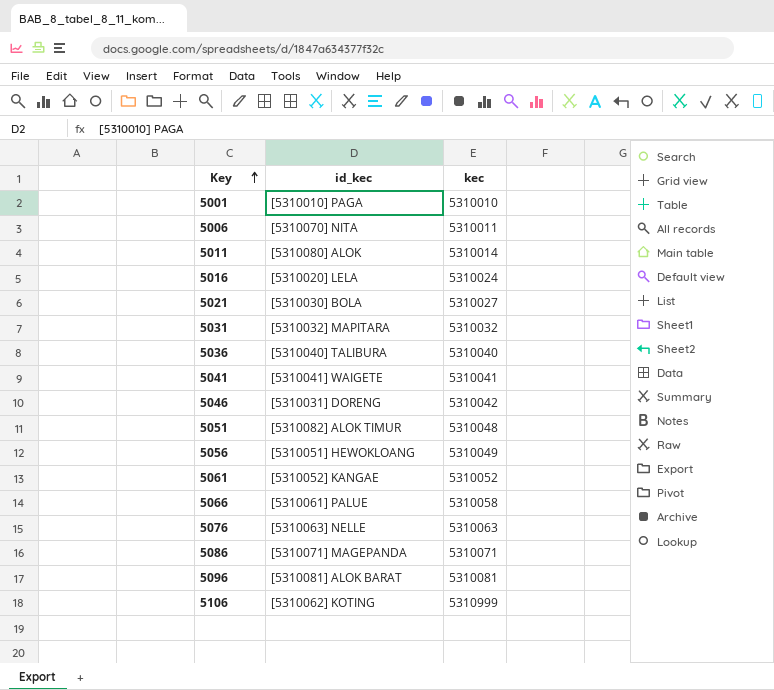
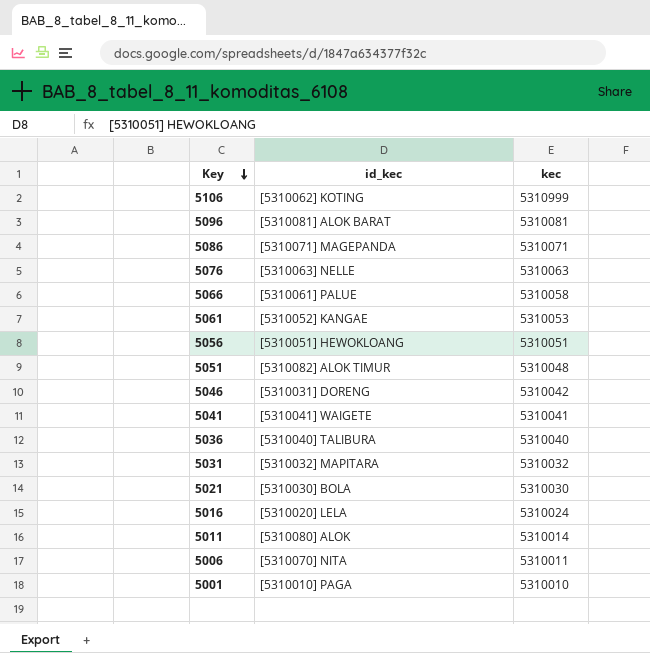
row order: Key ascending -> Key descending
5061 | kec: 5310052 -> 5310053
5056 | kec: 5310049 -> 5310051
5021 | kec: 5310027 -> 5310030

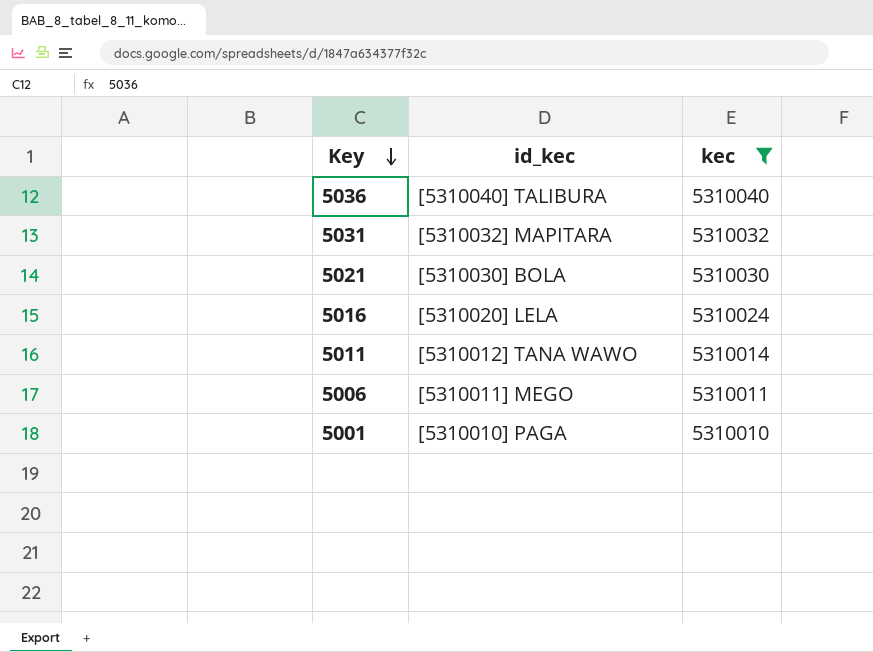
filter: none -> kec <= 5310040
5011 | id_kec: [5310080] ALOK -> [5310012] TANA WAWO
5006 | id_kec: [5310070] NITA -> [5310011] MEGO

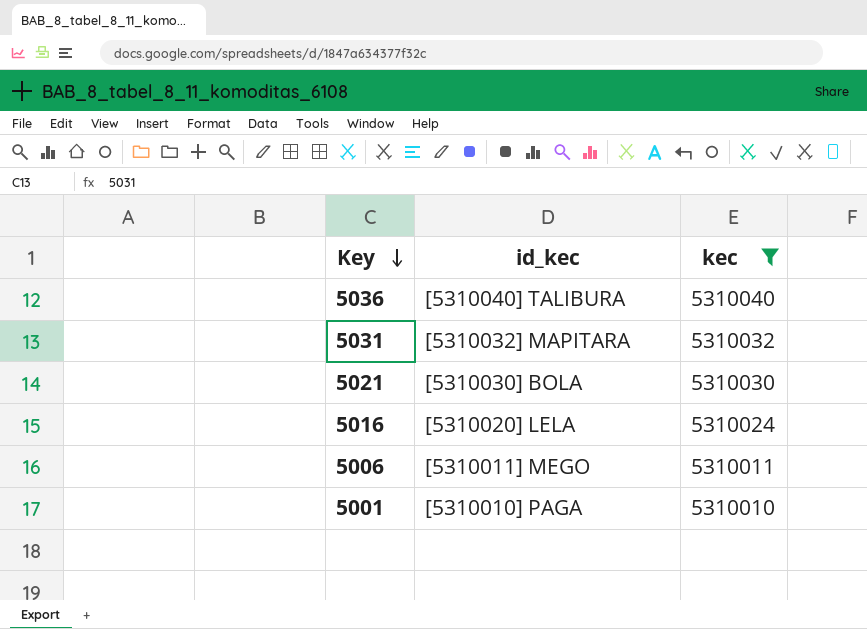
row 5011: [5310012] TANA WAWO | 5310014 -> none

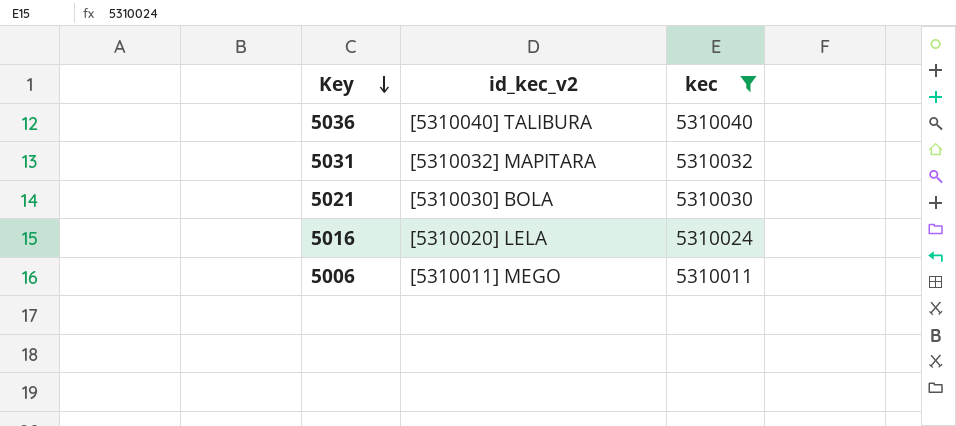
column name: id_kec -> id_kec_v2
row 5001: [5310010] PAGA | 5310010 -> none

